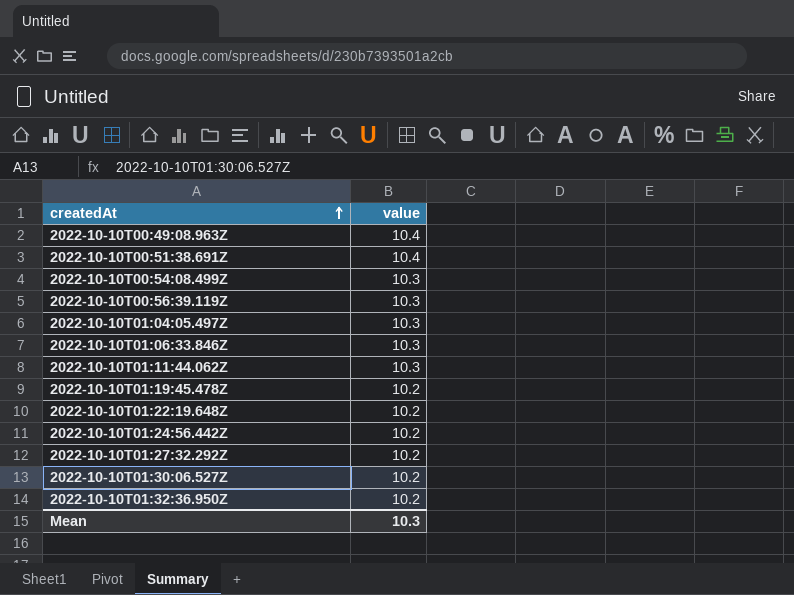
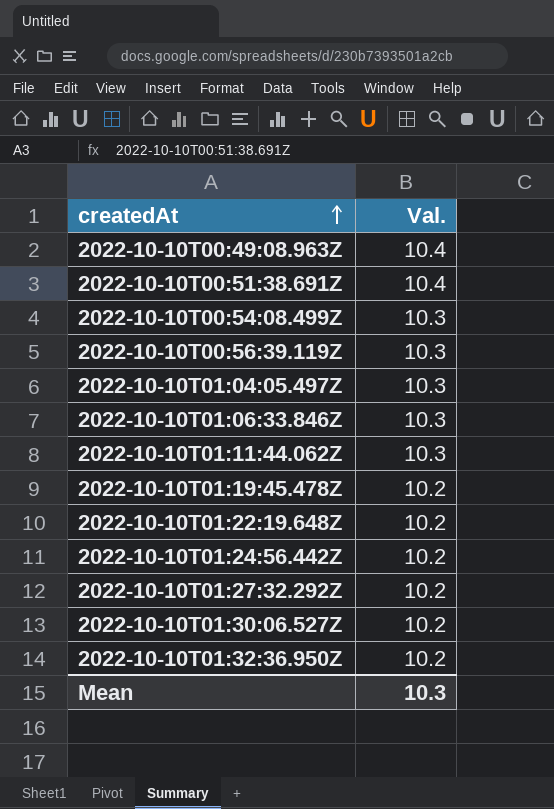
column name: value -> Val.

